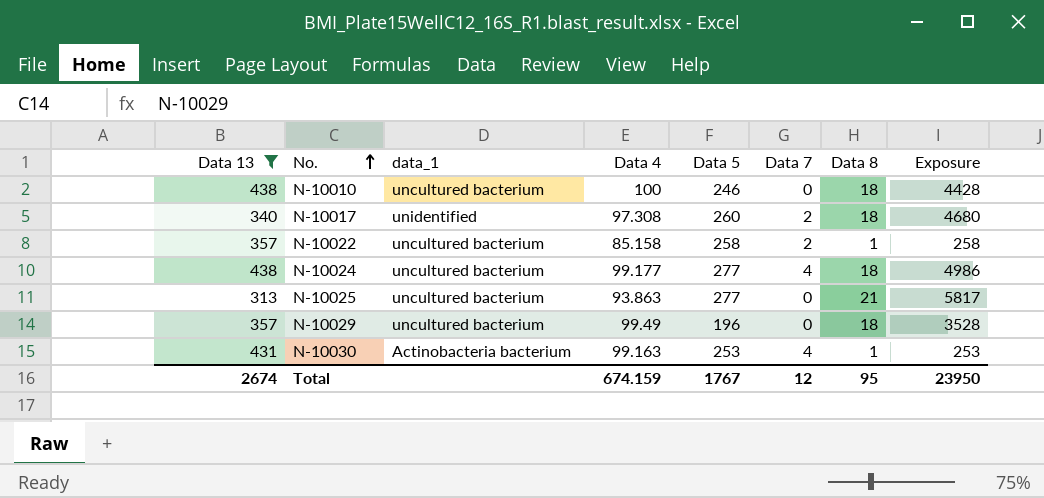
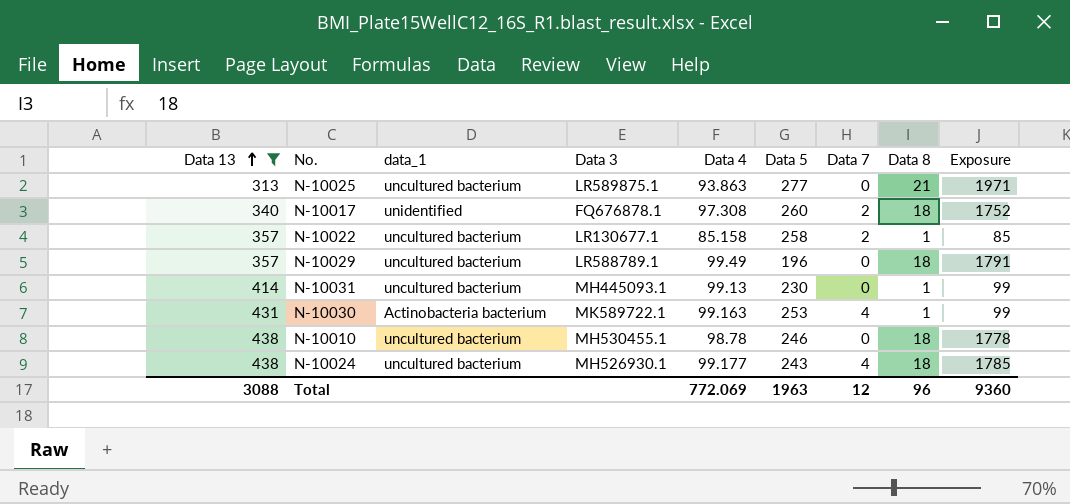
row order: No. ascending -> Data 13 ascending
column Data 3 | position: none -> 4
column Exposure | formula: [Data 5] * [Data 8] -> [Data 4] * [Data 8]
row N-10031: none -> 414 | uncultured bacterium | MH445093.1 | 99.13 | 230 | 0 | 1 | 99
N-10010 | Data 4: 100 -> 98.78
N-10024 | Data 5: 277 -> 243
Total | Data 13: 2674 -> 3088
Total | Data 4: 674.159 -> 772.069
Total | Data 5: 1767 -> 1963
Total | Data 8: 95 -> 96
Total | Exposure: 23950 -> 9360

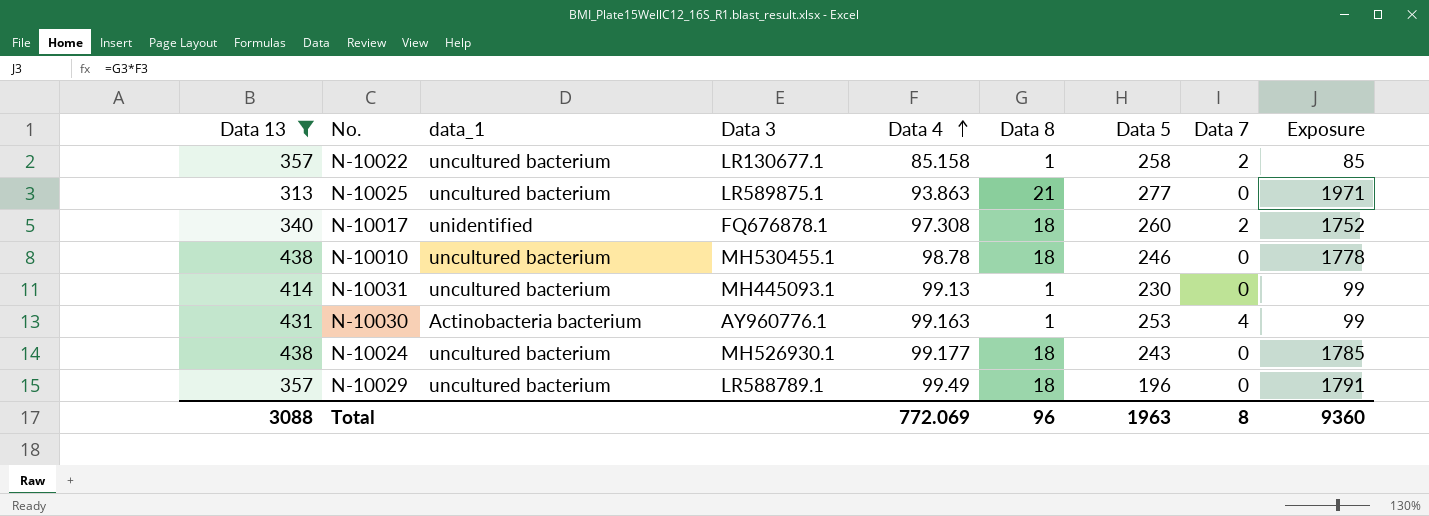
row order: Data 13 ascending -> Data 4 ascending
column Data 8 | position: 8 -> 6
N-10030 | Data 3: MK589722.1 -> AY960776.1
N-10024 | Data 7: 4 -> 0
Total | Data 7: 12 -> 8

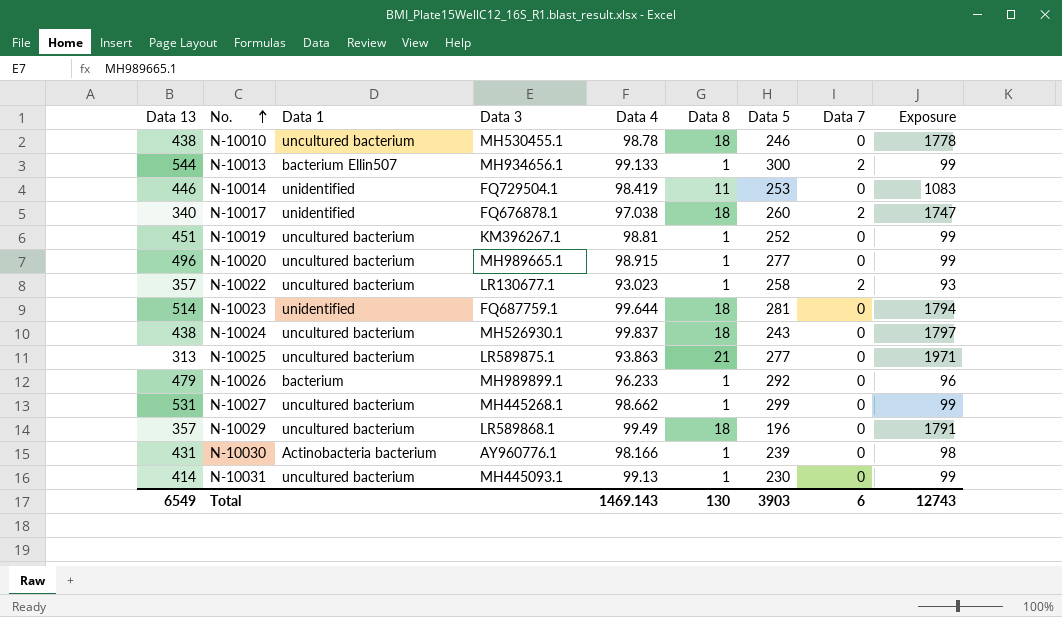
filter: Data 13 <= 438 -> none
row order: Data 4 ascending -> No. ascending
column name: data_1 -> Data 1
N-10017 | Data 4: 97.308 -> 97.038
N-10017 | Exposure: 1752 -> 1747
N-10022 | Data 4: 85.158 -> 93.023
N-10022 | Exposure: 85 -> 93
N-10024 | Data 4: 99.177 -> 99.837
N-10024 | Exposure: 1785 -> 1797
N-10029 | Data 3: LR588789.1 -> LR589868.1
N-10030 | Data 4: 99.163 -> 98.166
N-10030 | Data 5: 253 -> 239
N-10030 | Data 7: 4 -> 0
N-10030 | Exposure: 99 -> 98
Total | Data 13: 3088 -> 6549
Total | Data 4: 772.069 -> 1469.143
Total | Data 8: 96 -> 130
Total | Data 5: 1963 -> 3903
Total | Data 7: 8 -> 6
Total | Exposure: 9360 -> 12743

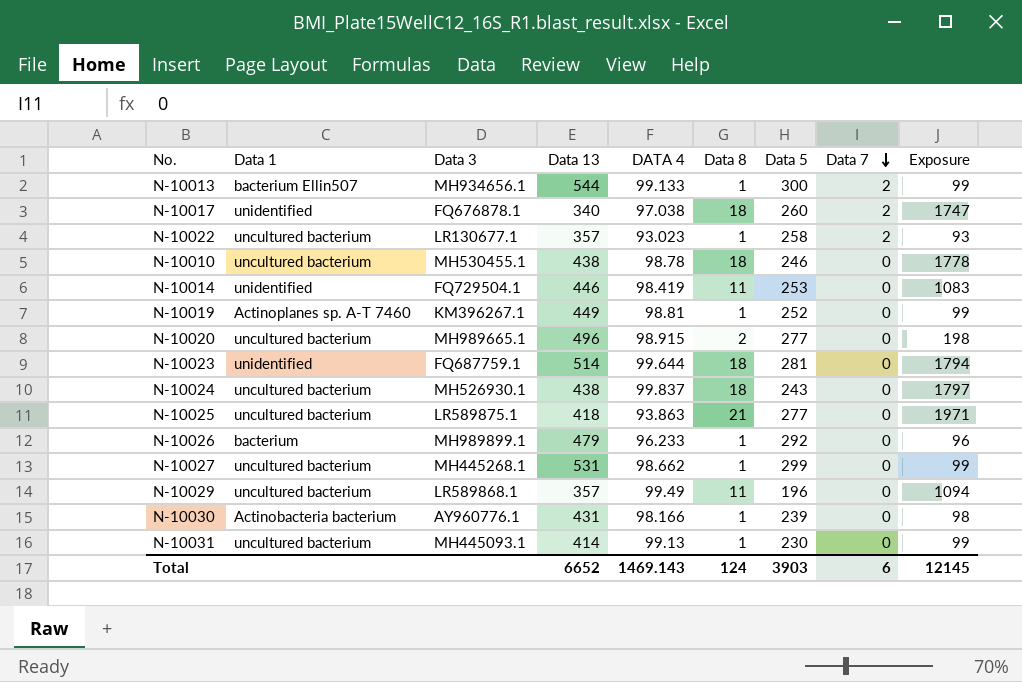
row order: No. ascending -> Data 7 descending
column Data 13 | position: 1 -> 4
column name: Data 4 -> DATA 4
N-10019 | Data 1: uncultured bacterium -> Actinoplanes sp. A-T 7460
N-10019 | Data 13: 451 -> 449
N-10020 | Data 8: 1 -> 2
N-10020 | Exposure: 99 -> 198
N-10025 | Data 13: 313 -> 418
N-10029 | Data 8: 18 -> 11
N-10029 | Exposure: 1791 -> 1094
Total | Data 13: 6549 -> 6652
Total | Data 8: 130 -> 124
Total | Exposure: 12743 -> 12145

